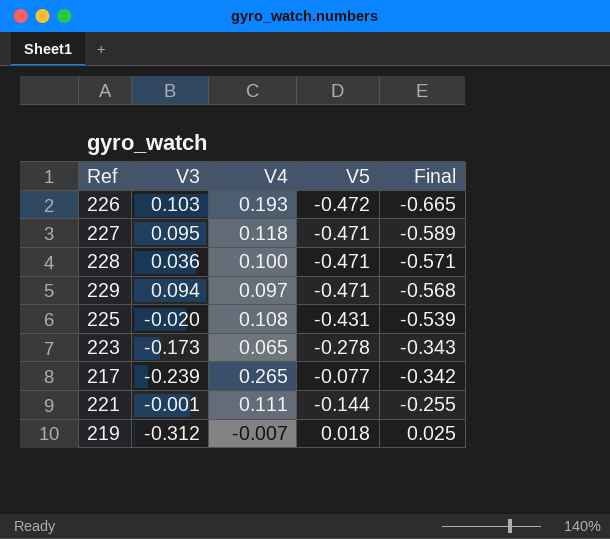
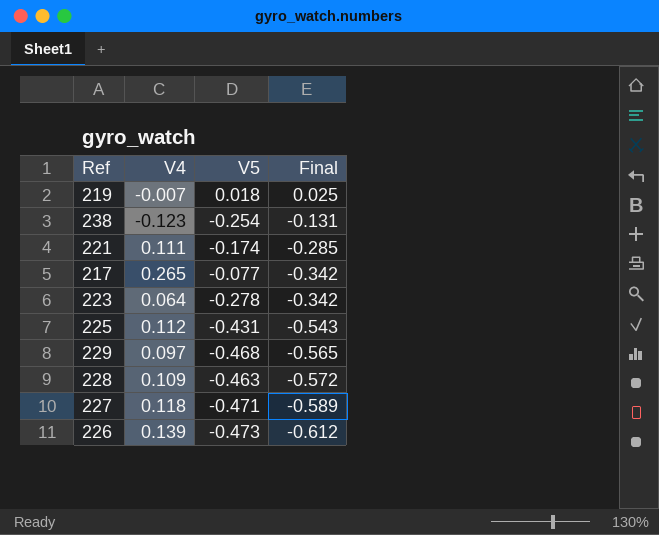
row order: Final ascending -> Final descending
column V3 | position: 2 -> none
row 238: none -> -0.123 | -0.254 | -0.131
221 | V5: -0.144 -> -0.174
221 | Final: -0.255 -> -0.285
223 | V4: 0.065 -> 0.064
223 | Final: -0.343 -> -0.342
225 | V4: 0.108 -> 0.112
225 | Final: -0.539 -> -0.543
229 | V5: -0.471 -> -0.468
229 | Final: -0.568 -> -0.565
228 | V4: 0.100 -> 0.109
228 | V5: -0.471 -> -0.463
228 | Final: -0.571 -> -0.572
226 | V4: 0.193 -> 0.139
226 | V5: -0.472 -> -0.473
226 | Final: -0.665 -> -0.612

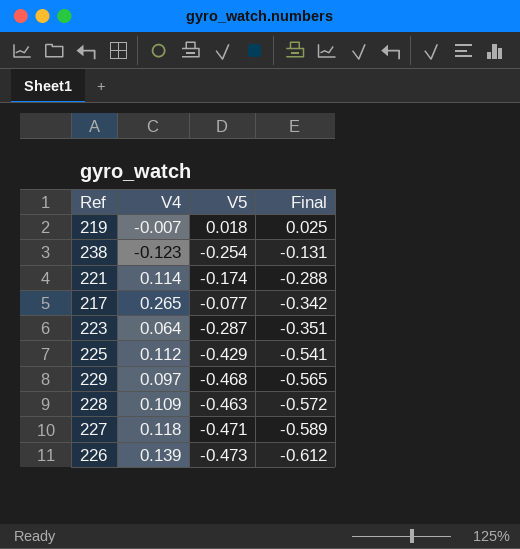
221 | V4: 0.111 -> 0.114
221 | Final: -0.285 -> -0.288
223 | V5: -0.278 -> -0.287
223 | Final: -0.342 -> -0.351
225 | V5: -0.431 -> -0.429
225 | Final: -0.543 -> -0.541

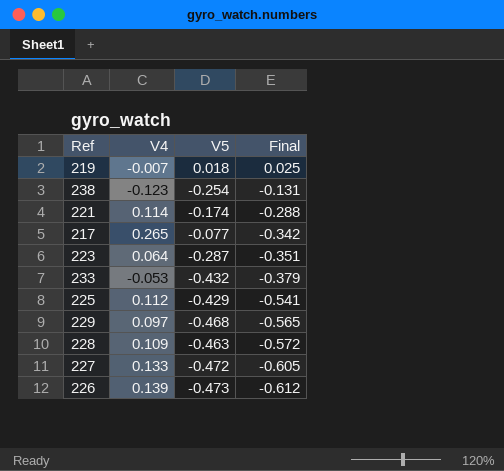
row 233: none -> -0.053 | -0.432 | -0.379
227 | V4: 0.118 -> 0.133
227 | V5: -0.471 -> -0.472
227 | Final: -0.589 -> -0.605

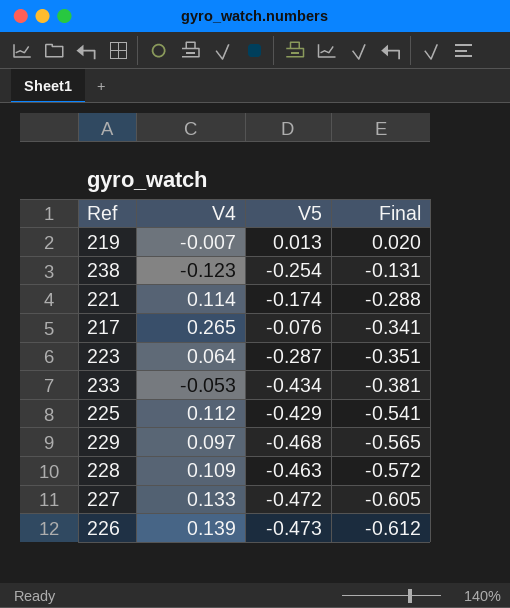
219 | V5: 0.018 -> 0.013
219 | Final: 0.025 -> 0.020
217 | V5: -0.077 -> -0.076
217 | Final: -0.342 -> -0.341
233 | V5: -0.432 -> -0.434
233 | Final: -0.379 -> -0.381

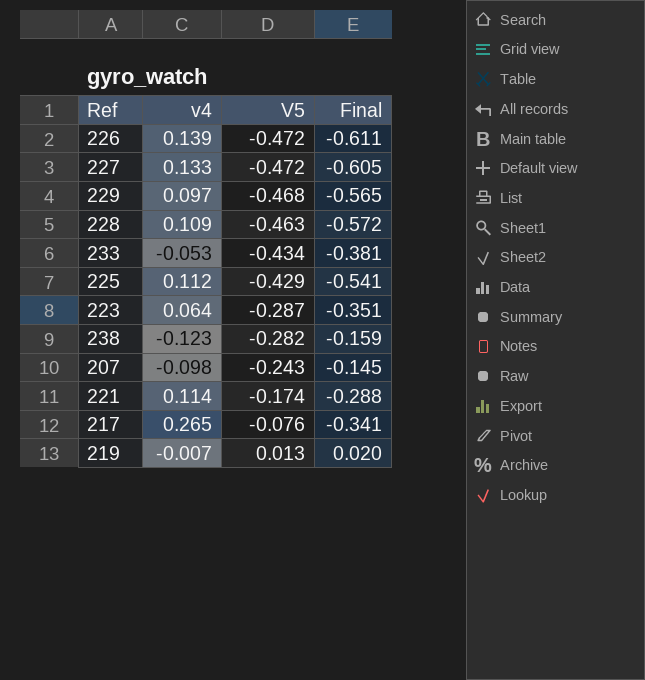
row order: Final descending -> V5 ascending
column name: V4 -> v4
226 | V5: -0.473 -> -0.472
226 | Final: -0.612 -> -0.611
238 | V5: -0.254 -> -0.282
238 | Final: -0.131 -> -0.159
row 207: none -> -0.098 | -0.243 | -0.145

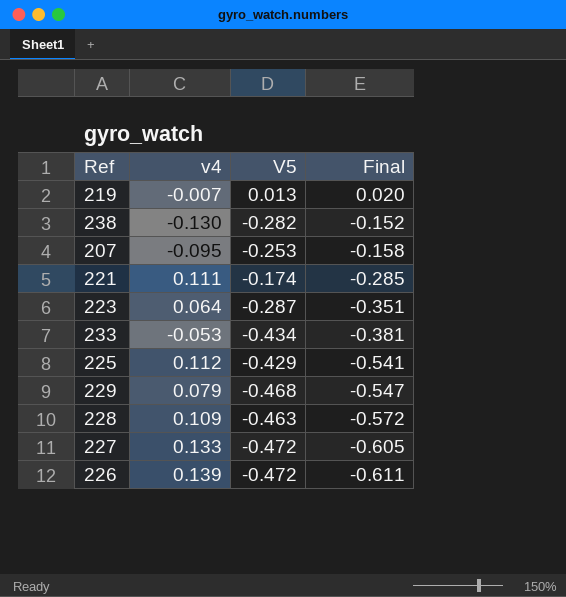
row order: V5 ascending -> Final descending
row 217: 0.265 | -0.076 | -0.341 -> none
238 | v4: -0.123 -> -0.130
238 | Final: -0.159 -> -0.152
207 | v4: -0.098 -> -0.095
207 | V5: -0.243 -> -0.253
207 | Final: -0.145 -> -0.158
221 | v4: 0.114 -> 0.111
221 | Final: -0.288 -> -0.285
229 | v4: 0.097 -> 0.079
229 | Final: -0.565 -> -0.547

